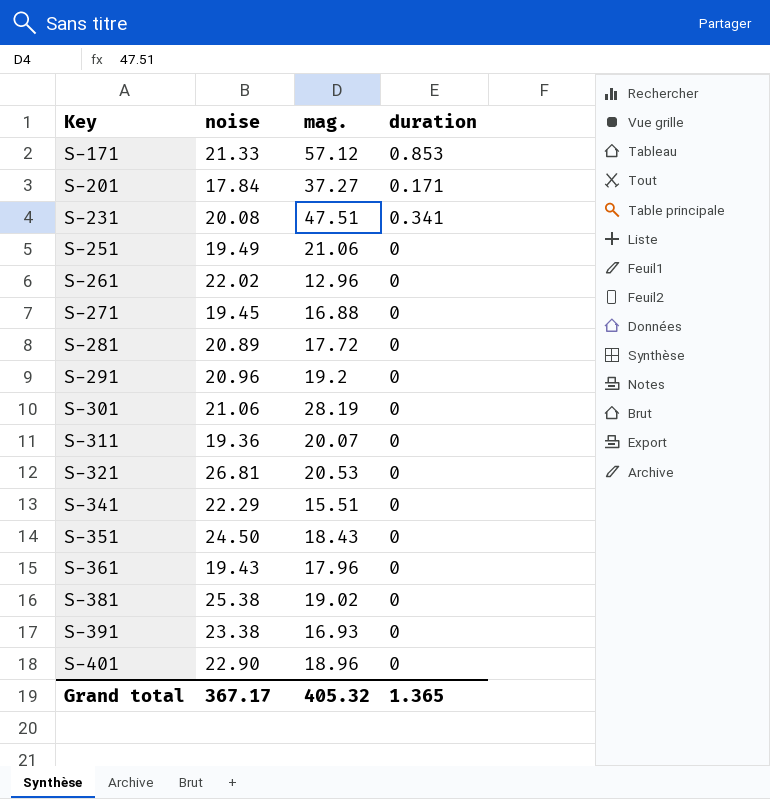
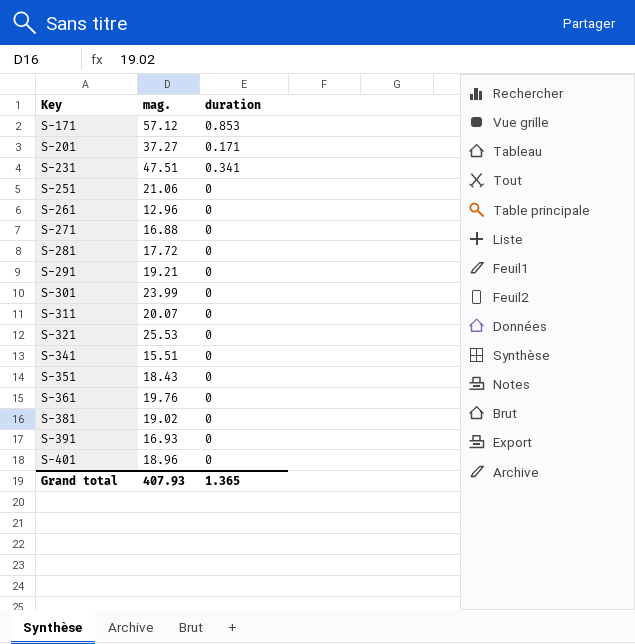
column noise | position: 2 -> none
S-291 | mag.: 19.2 -> 19.21
S-301 | mag.: 28.19 -> 23.99
S-321 | mag.: 20.53 -> 25.53
S-361 | mag.: 17.96 -> 19.76
Grand total | mag.: 405.32 -> 407.93

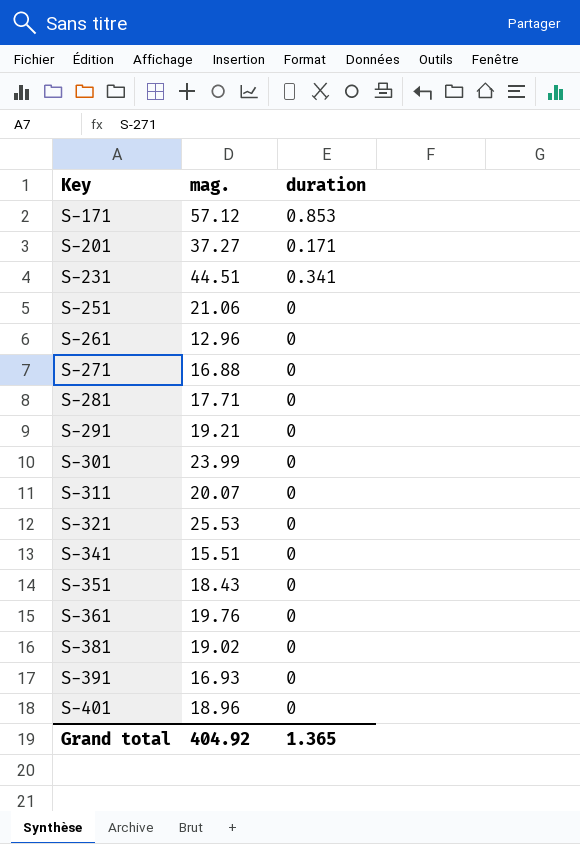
S-231 | mag.: 47.51 -> 44.51
S-281 | mag.: 17.72 -> 17.71
Grand total | mag.: 407.93 -> 404.92

